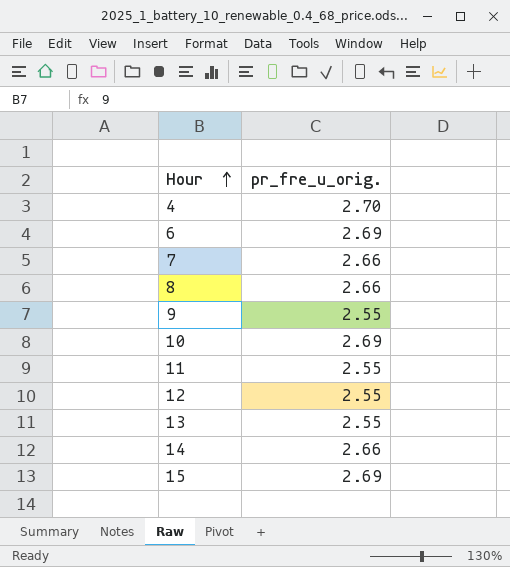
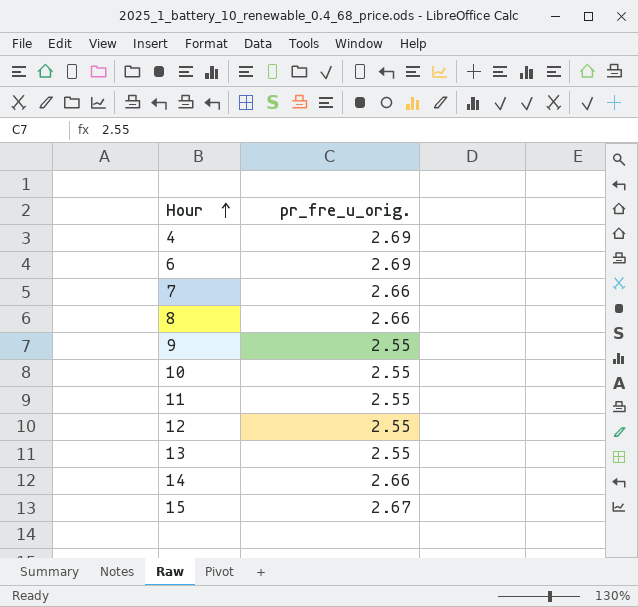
4 | pr_fre_u_orig.: 2.70 -> 2.69
10 | pr_fre_u_orig.: 2.69 -> 2.55
15 | pr_fre_u_orig.: 2.69 -> 2.67

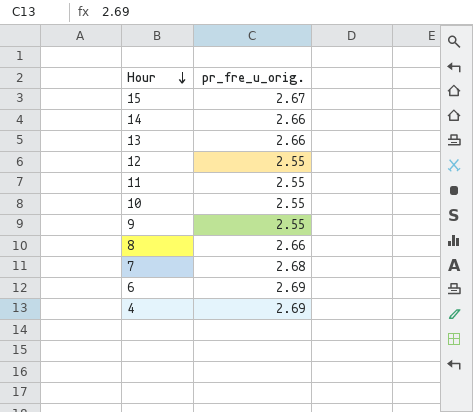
row order: Hour ascending -> Hour descending
13 | pr_fre_u_orig.: 2.55 -> 2.66
7 | pr_fre_u_orig.: 2.66 -> 2.68

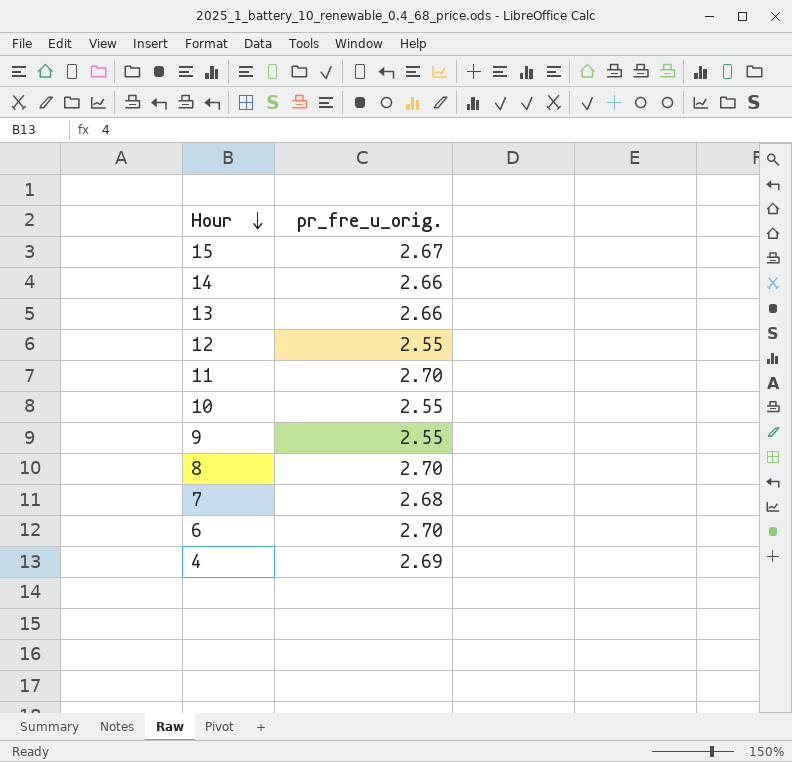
11 | pr_fre_u_orig.: 2.55 -> 2.70
8 | pr_fre_u_orig.: 2.66 -> 2.70
6 | pr_fre_u_orig.: 2.69 -> 2.70

